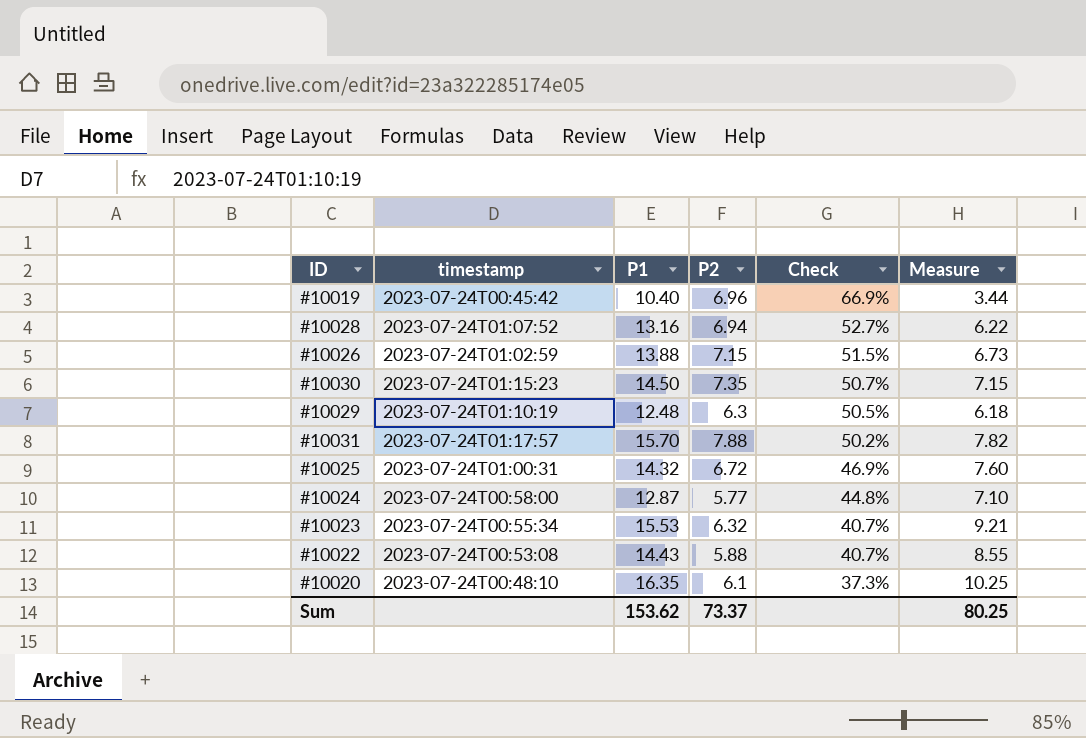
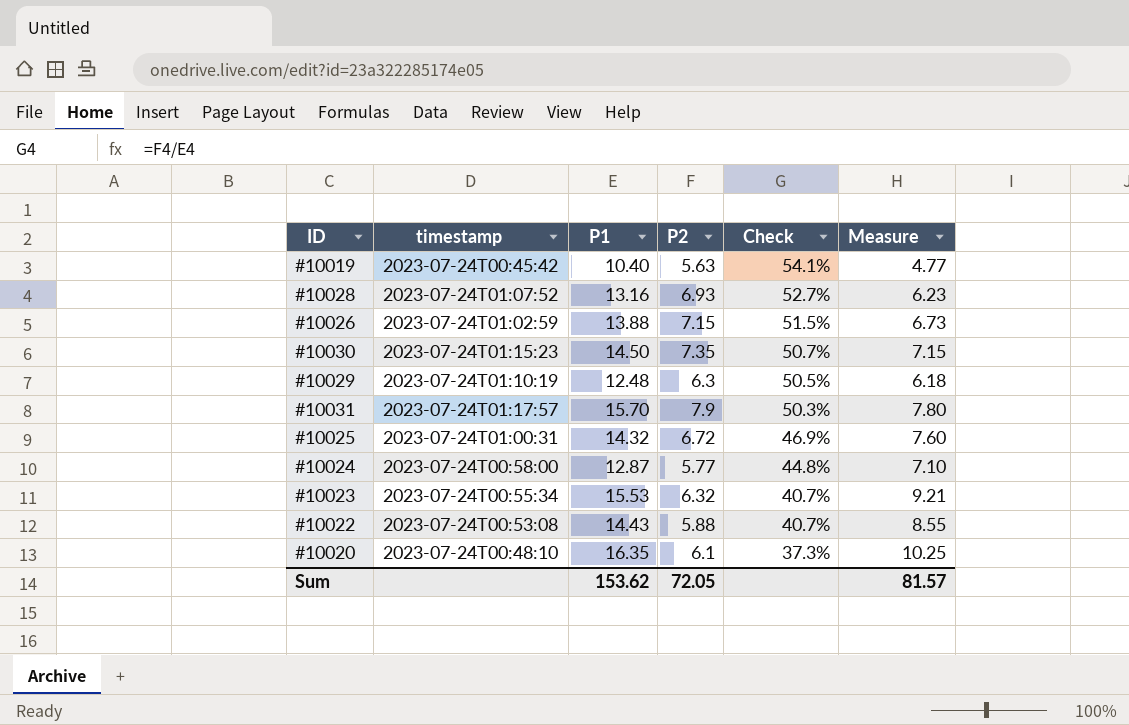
#10019 | P2: 6.96 -> 5.63
#10019 | Check: 66.9% -> 54.1%
#10019 | Measure: 3.44 -> 4.77
#10028 | P2: 6.94 -> 6.93
#10028 | Measure: 6.22 -> 6.23
#10031 | P2: 7.88 -> 7.9
#10031 | Check: 50.2% -> 50.3%
#10031 | Measure: 7.82 -> 7.80
Sum | P2: 73.37 -> 72.05
Sum | Measure: 80.25 -> 81.57

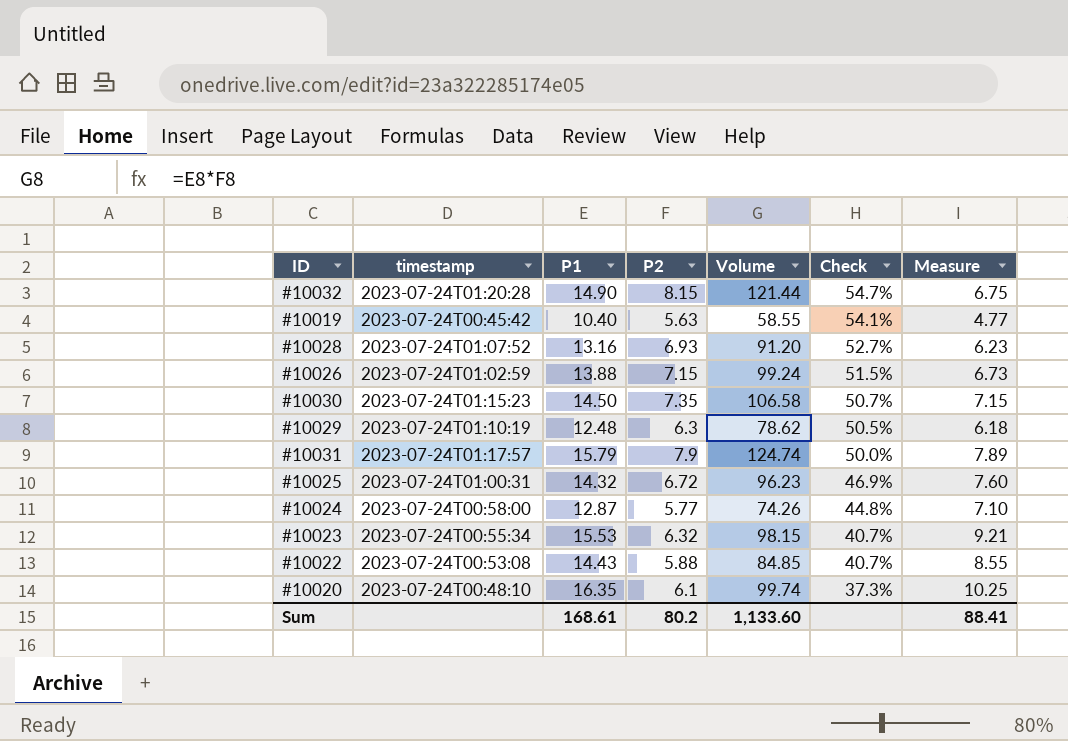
column Volume | formula: none -> [P1] * [P2]
row #10032: none -> 2023-07-24T01:20:28 | 14.90 | 8.15 | 121.44 | 54.7% | 6.75
#10031 | P1: 15.70 -> 15.79
#10031 | Check: 50.3% -> 50.0%
#10031 | Measure: 7.80 -> 7.89
Sum | P1: 153.62 -> 168.61
Sum | P2: 72.05 -> 80.2
Sum | Measure: 81.57 -> 88.41

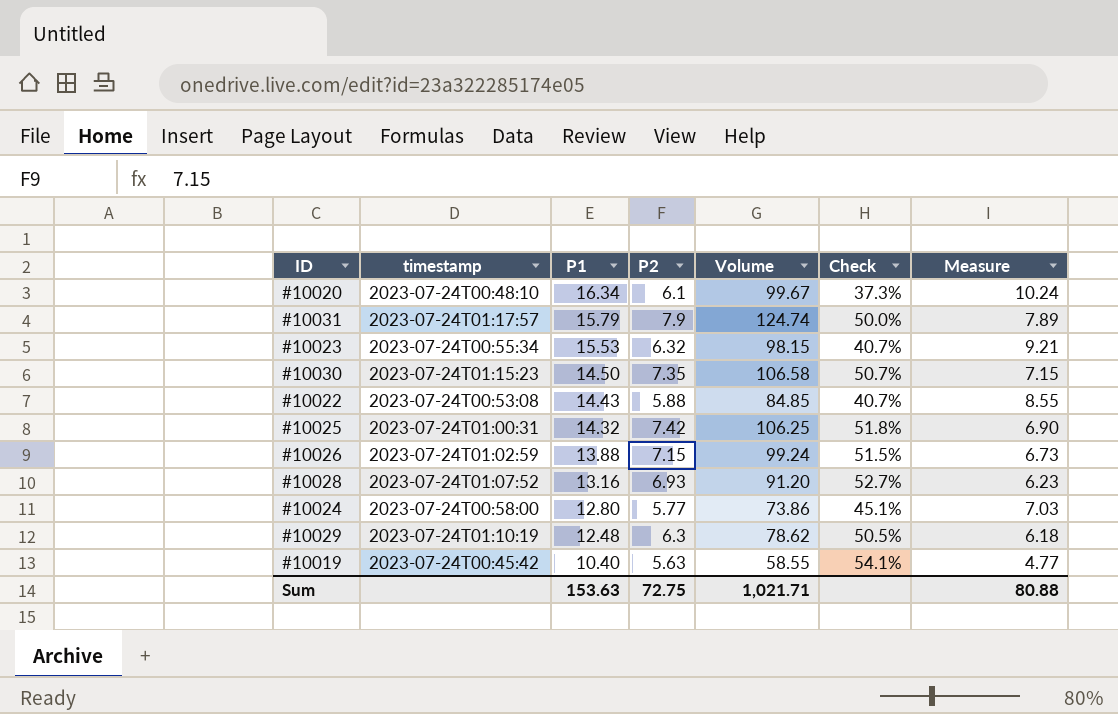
row order: Check descending -> P1 descending
row #10032: 2023-07-24T01:20:28 | 14.90 | 8.15 | 121.44 | 54.7% | 6.75 -> none
#10020 | P1: 16.35 -> 16.34
#10020 | Volume: 99.74 -> 99.67
#10020 | Measure: 10.25 -> 10.24
#10025 | P2: 6.72 -> 7.42
#10025 | Volume: 96.23 -> 106.25
#10025 | Check: 46.9% -> 51.8%
#10025 | Measure: 7.60 -> 6.90
#10024 | P1: 12.87 -> 12.80
#10024 | Volume: 74.26 -> 73.86
#10024 | Check: 44.8% -> 45.1%
#10024 | Measure: 7.10 -> 7.03
Sum | P1: 168.61 -> 153.63
Sum | P2: 80.2 -> 72.75
Sum | Volume: 1,133.60 -> 1,021.71
Sum | Measure: 88.41 -> 80.88

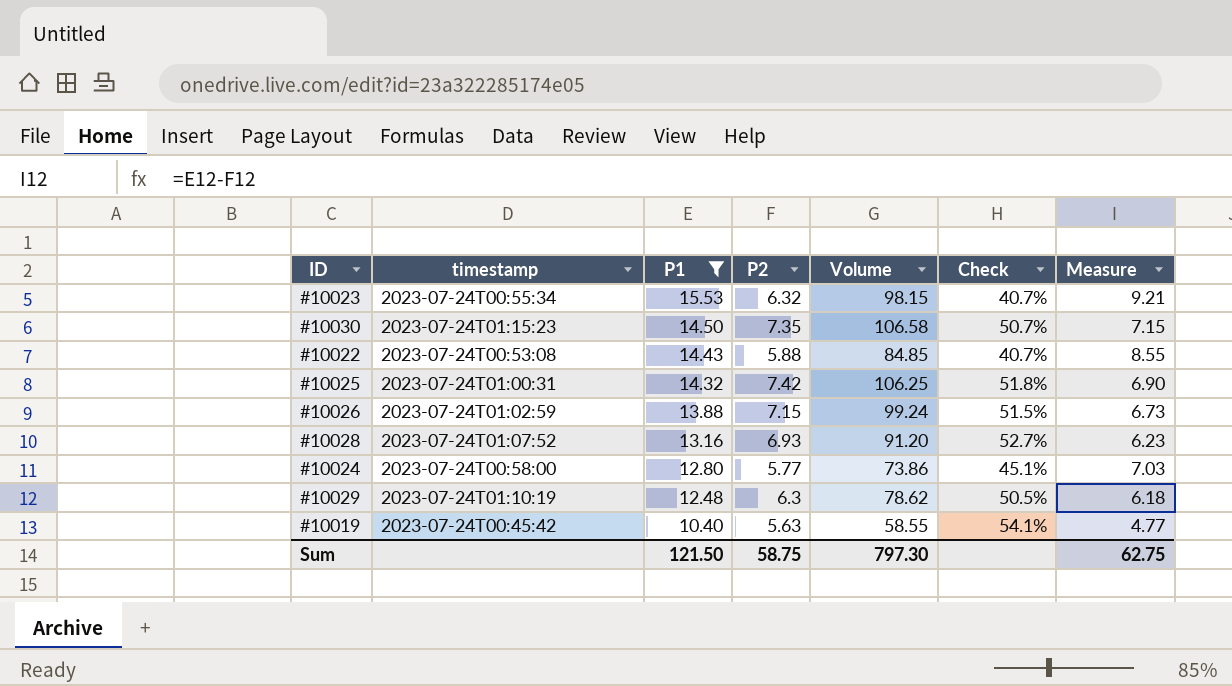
filter: none -> P1 <= 15.53
Sum | P1: 153.63 -> 121.50
Sum | P2: 72.75 -> 58.75
Sum | Volume: 1,021.71 -> 797.30
Sum | Measure: 80.88 -> 62.75

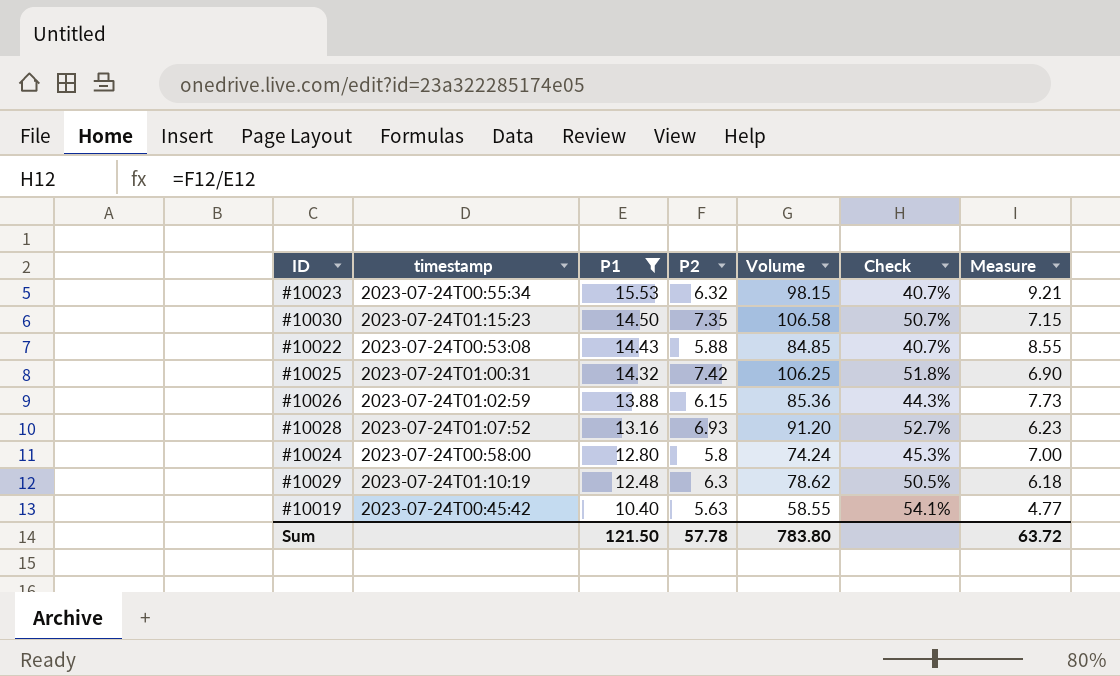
#10026 | P2: 7.15 -> 6.15
#10026 | Volume: 99.24 -> 85.36
#10026 | Check: 51.5% -> 44.3%
#10026 | Measure: 6.73 -> 7.73
#10024 | P2: 5.77 -> 5.8
#10024 | Volume: 73.86 -> 74.24
#10024 | Check: 45.1% -> 45.3%
#10024 | Measure: 7.03 -> 7.00
Sum | P2: 58.75 -> 57.78
Sum | Volume: 797.30 -> 783.80
Sum | Measure: 62.75 -> 63.72

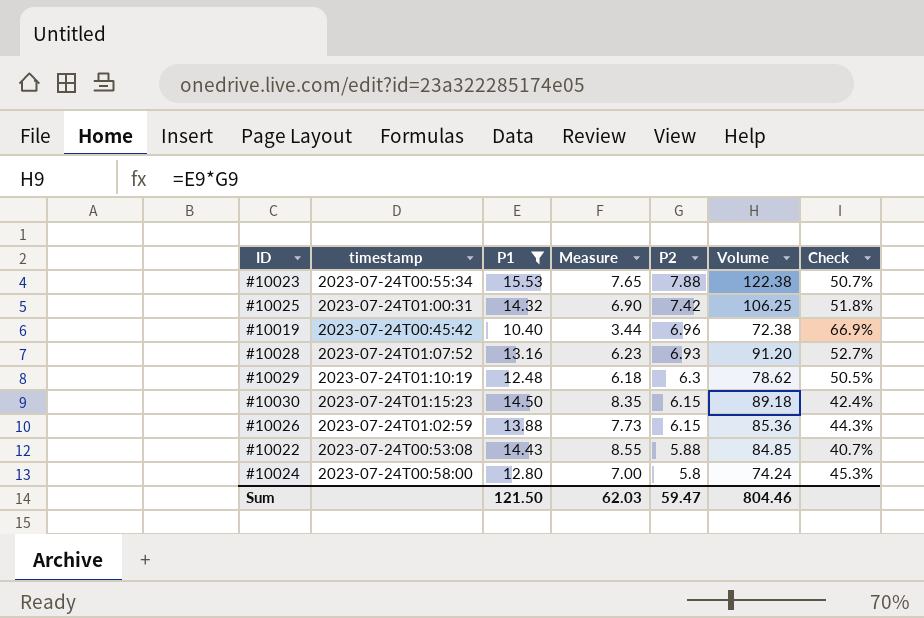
row order: P1 descending -> P2 descending
column Measure | position: 7 -> 4
#10023 | Measure: 9.21 -> 7.65
#10023 | P2: 6.32 -> 7.88
#10023 | Volume: 98.15 -> 122.38
#10023 | Check: 40.7% -> 50.7%
#10019 | Measure: 4.77 -> 3.44
#10019 | P2: 5.63 -> 6.96
#10019 | Volume: 58.55 -> 72.38
#10019 | Check: 54.1% -> 66.9%
#10030 | Measure: 7.15 -> 8.35
#10030 | P2: 7.35 -> 6.15
#10030 | Volume: 106.58 -> 89.18
#10030 | Check: 50.7% -> 42.4%
Sum | Measure: 63.72 -> 62.03
Sum | P2: 57.78 -> 59.47
Sum | Volume: 783.80 -> 804.46

